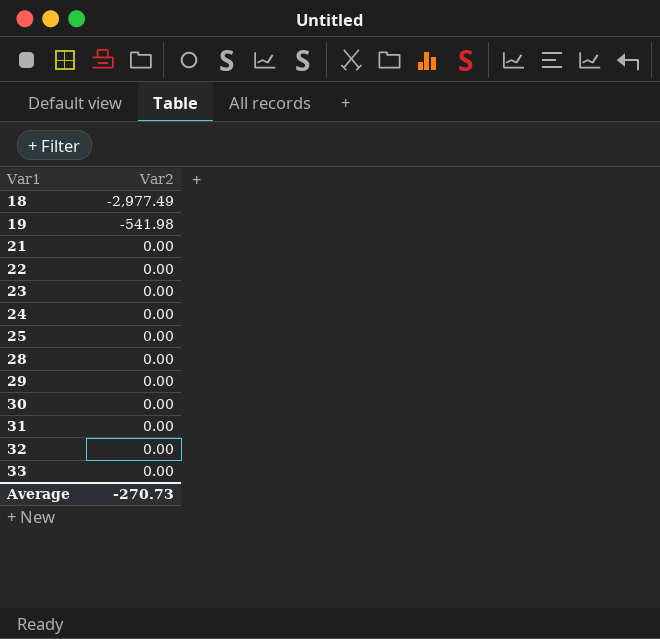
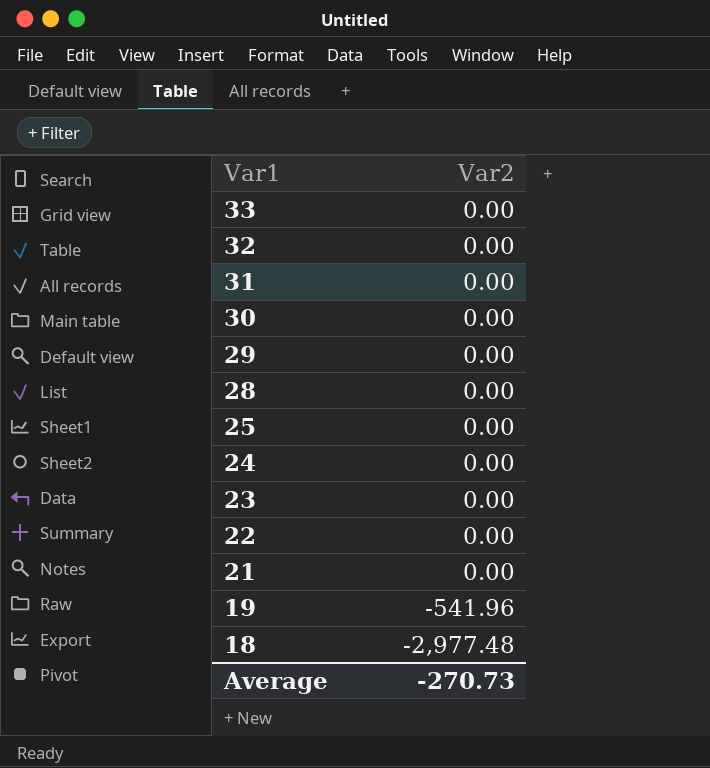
row order: Var1 ascending -> Var1 descending
19 | Var2: -541.98 -> -541.96
18 | Var2: -2,977.49 -> -2,977.48

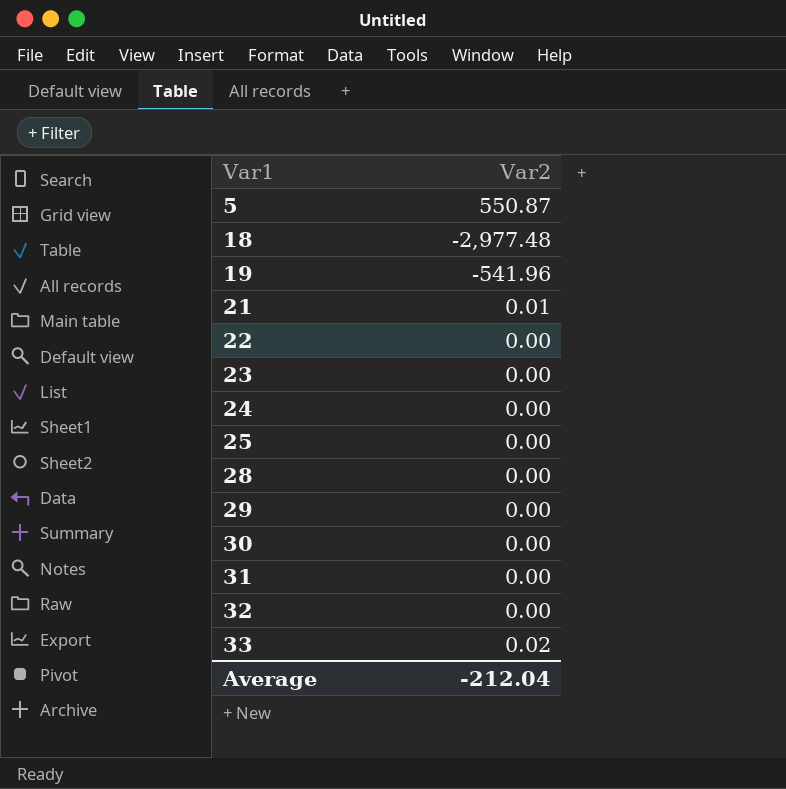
row order: Var1 descending -> Var1 ascending
row 5: none -> 550.87
21 | Var2: 0.00 -> 0.01
33 | Var2: 0.00 -> 0.02
Average | Var2: -270.73 -> -212.04

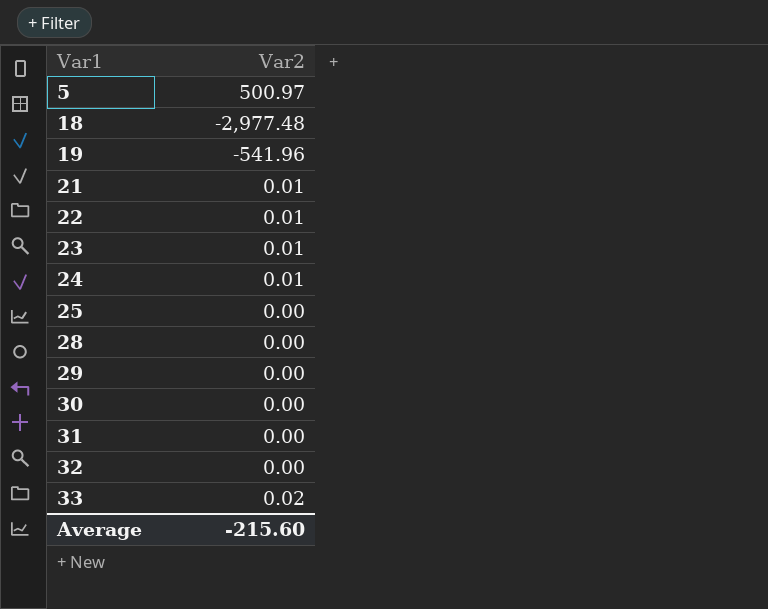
5 | Var2: 550.87 -> 500.97
22 | Var2: 0.00 -> 0.01
23 | Var2: 0.00 -> 0.01
24 | Var2: 0.00 -> 0.01
Average | Var2: -212.04 -> -215.60

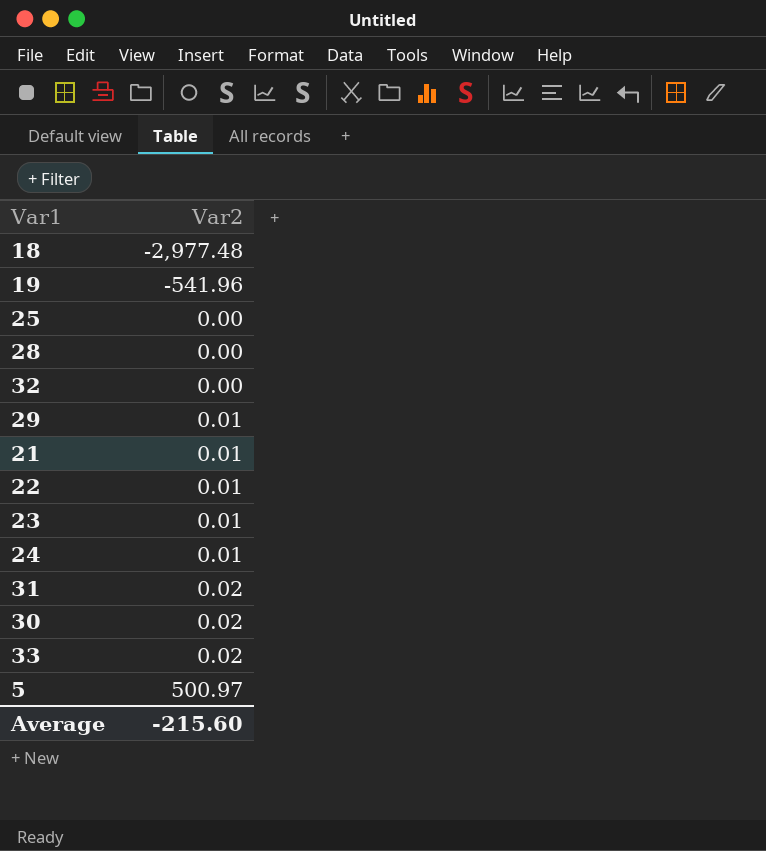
row order: Var1 ascending -> Var2 ascending
29 | Var2: 0.00 -> 0.01
31 | Var2: 0.00 -> 0.02
30 | Var2: 0.00 -> 0.02

